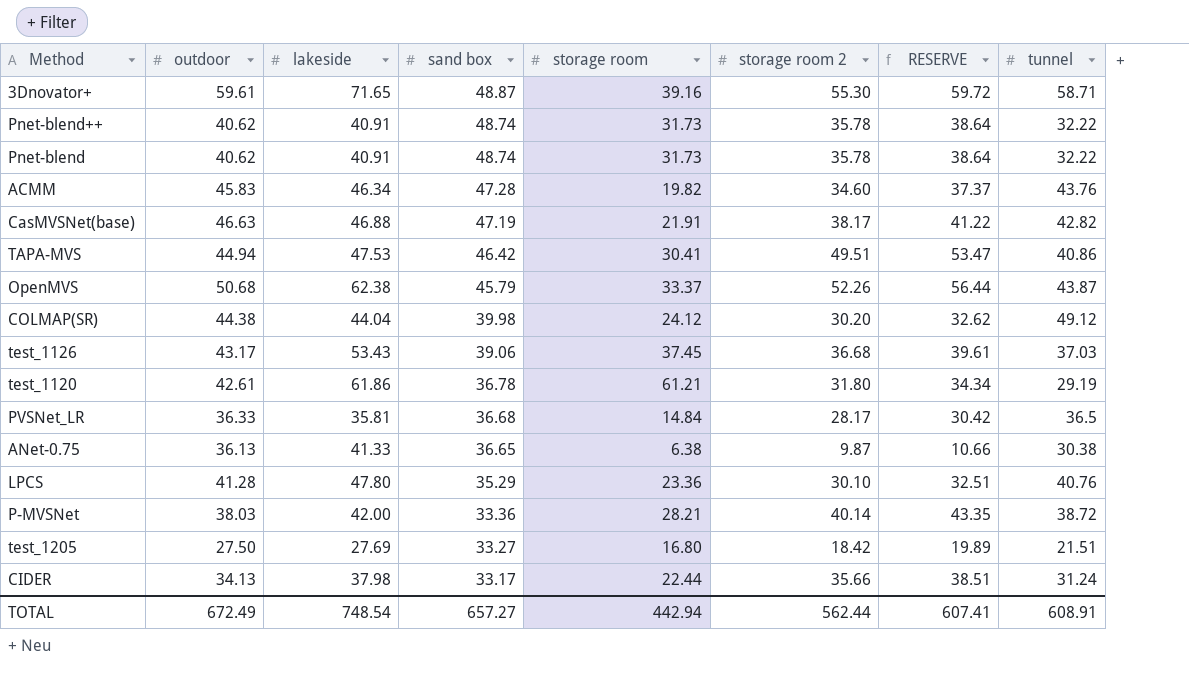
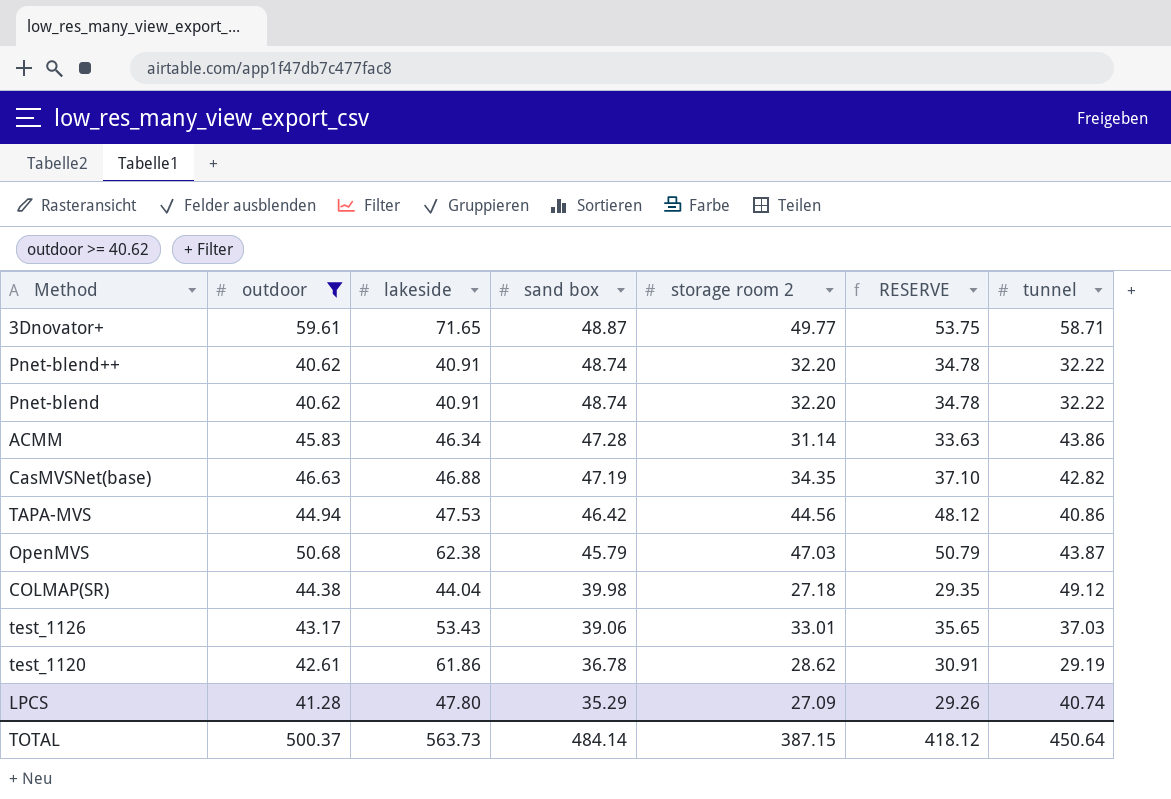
filter: none -> outdoor >= 40.62
column storage room | position: 5 -> none
3Dnovator+ | storage room 2: 55.30 -> 49.77
3Dnovator+ | RESERVE: 59.72 -> 53.75
Pnet-blend++ | storage room 2: 35.78 -> 32.20
Pnet-blend++ | RESERVE: 38.64 -> 34.78
Pnet-blend | storage room 2: 35.78 -> 32.20
Pnet-blend | RESERVE: 38.64 -> 34.78
ACMM | storage room 2: 34.60 -> 31.14
ACMM | RESERVE: 37.37 -> 33.63
ACMM | tunnel: 43.76 -> 43.86
CasMVSNet(base) | storage room 2: 38.17 -> 34.35
CasMVSNet(base) | RESERVE: 41.22 -> 37.10
TAPA-MVS | storage room 2: 49.51 -> 44.56
TAPA-MVS | RESERVE: 53.47 -> 48.12
OpenMVS | storage room 2: 52.26 -> 47.03
OpenMVS | RESERVE: 56.44 -> 50.79
COLMAP(SR) | storage room 2: 30.20 -> 27.18
COLMAP(SR) | RESERVE: 32.62 -> 29.35
test_1126 | storage room 2: 36.68 -> 33.01
test_1126 | RESERVE: 39.61 -> 35.65
test_1120 | storage room 2: 31.80 -> 28.62
test_1120 | RESERVE: 34.34 -> 30.91
LPCS | storage room 2: 30.10 -> 27.09
LPCS | RESERVE: 32.51 -> 29.26
LPCS | tunnel: 40.76 -> 40.74
TOTAL | outdoor: 672.49 -> 500.37
TOTAL | lakeside: 748.54 -> 563.73
TOTAL | sand box: 657.27 -> 484.14
TOTAL | storage room 2: 562.44 -> 387.15
TOTAL | RESERVE: 607.41 -> 418.12
TOTAL | tunnel: 608.91 -> 450.64

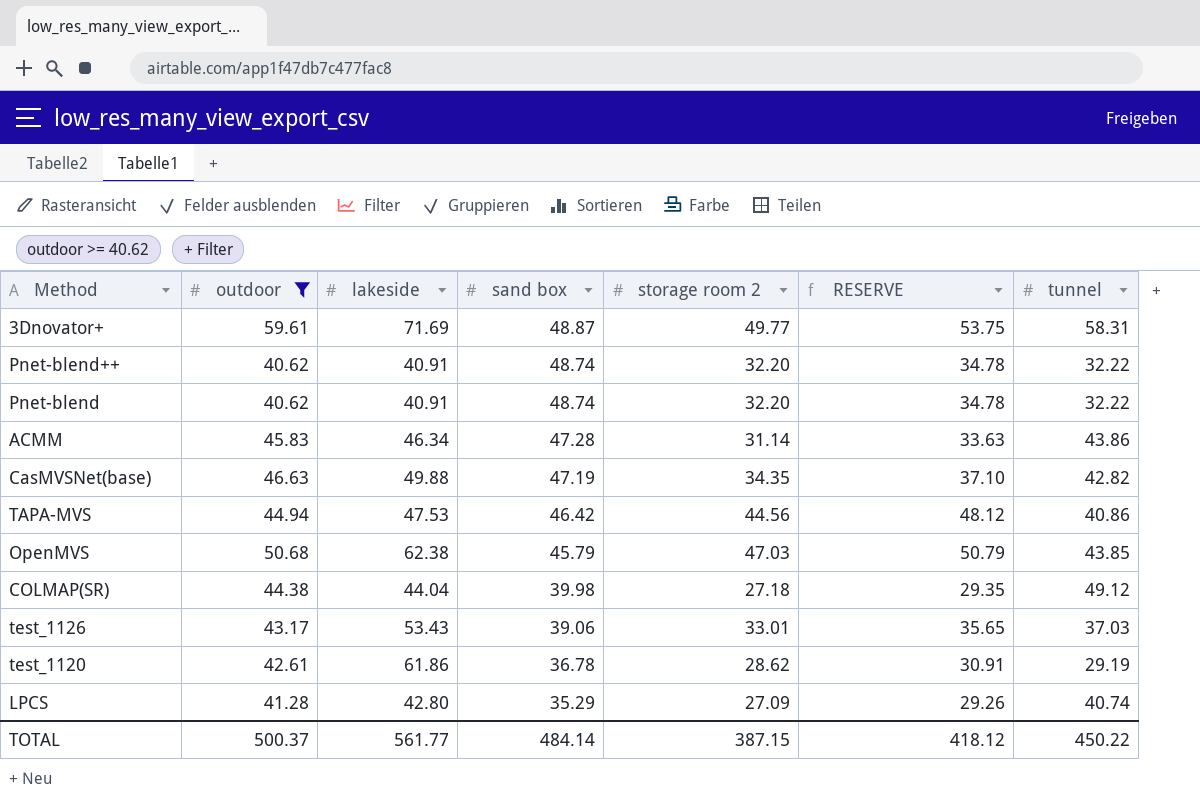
3Dnovator+ | lakeside: 71.65 -> 71.69
3Dnovator+ | tunnel: 58.71 -> 58.31
CasMVSNet(base) | lakeside: 46.88 -> 49.88
OpenMVS | tunnel: 43.87 -> 43.85
LPCS | lakeside: 47.80 -> 42.80
TOTAL | lakeside: 563.73 -> 561.77
TOTAL | tunnel: 450.64 -> 450.22

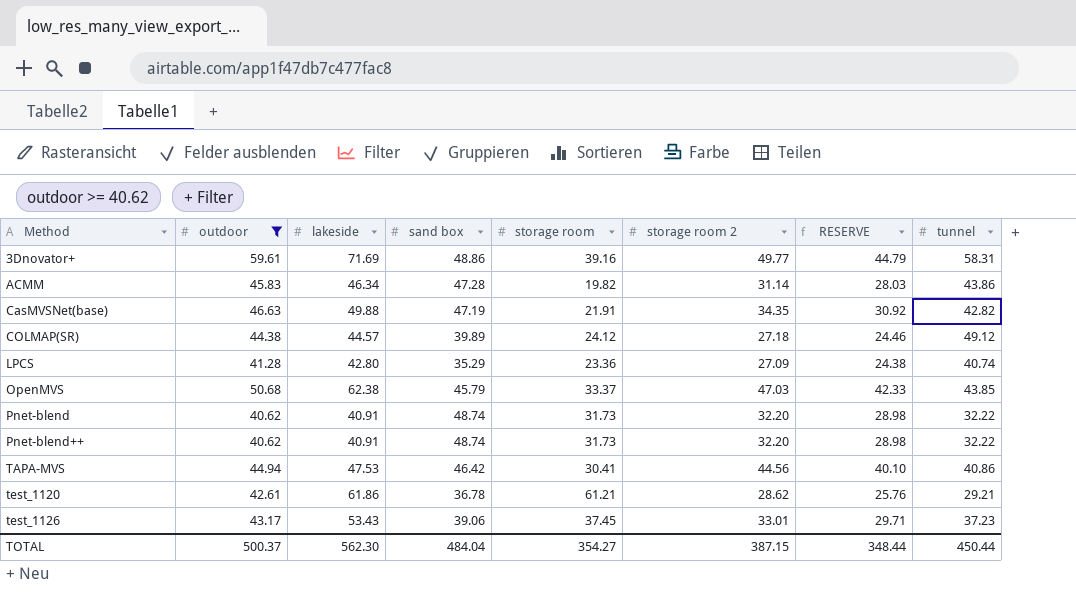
row order: sand box descending -> Method ascending
column storage room | position: none -> 5
column RESERVE | formula: [storage room 2] * 1.08 -> [storage room 2] * 0.9
3Dnovator+ | sand box: 48.87 -> 48.86
COLMAP(SR) | lakeside: 44.04 -> 44.57
COLMAP(SR) | sand box: 39.98 -> 39.89
test_1120 | tunnel: 29.19 -> 29.21
test_1126 | tunnel: 37.03 -> 37.23
TOTAL | lakeside: 561.77 -> 562.30
TOTAL | sand box: 484.14 -> 484.04
TOTAL | RESERVE: 418.12 -> 348.44
TOTAL | tunnel: 450.22 -> 450.44

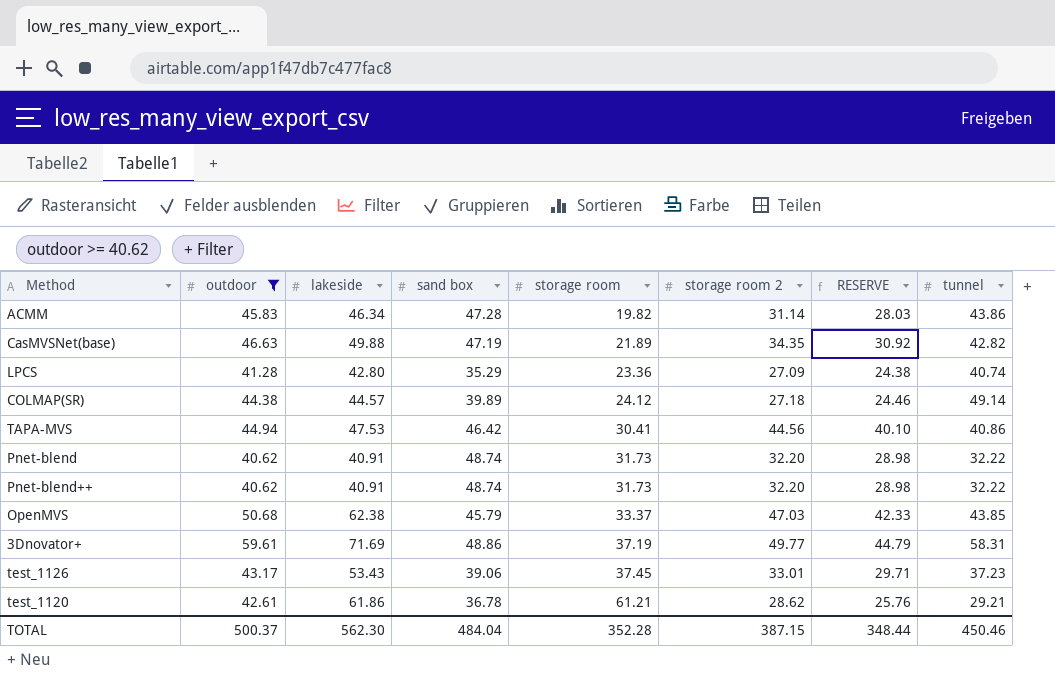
row order: Method ascending -> storage room ascending
CasMVSNet(base) | storage room: 21.91 -> 21.89
COLMAP(SR) | tunnel: 49.12 -> 49.14
3Dnovator+ | storage room: 39.16 -> 37.19
TOTAL | storage room: 354.27 -> 352.28
TOTAL | tunnel: 450.44 -> 450.46

